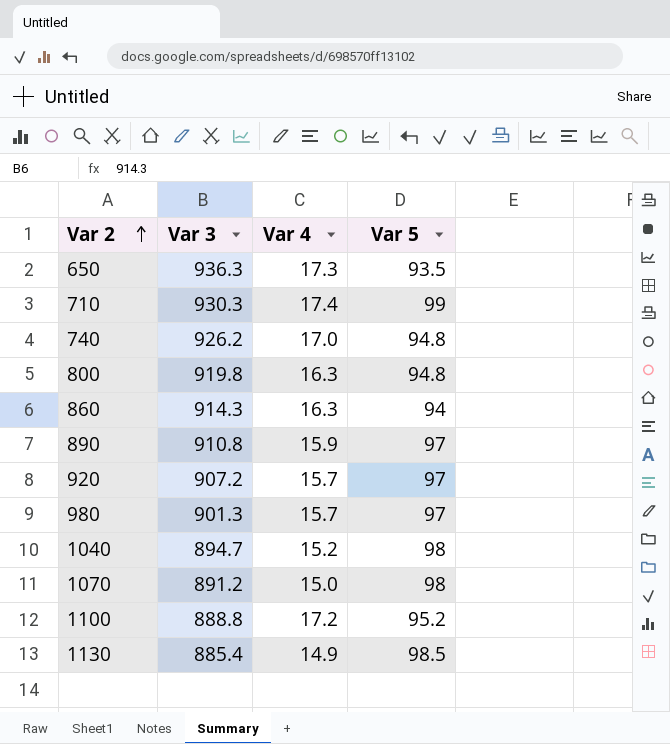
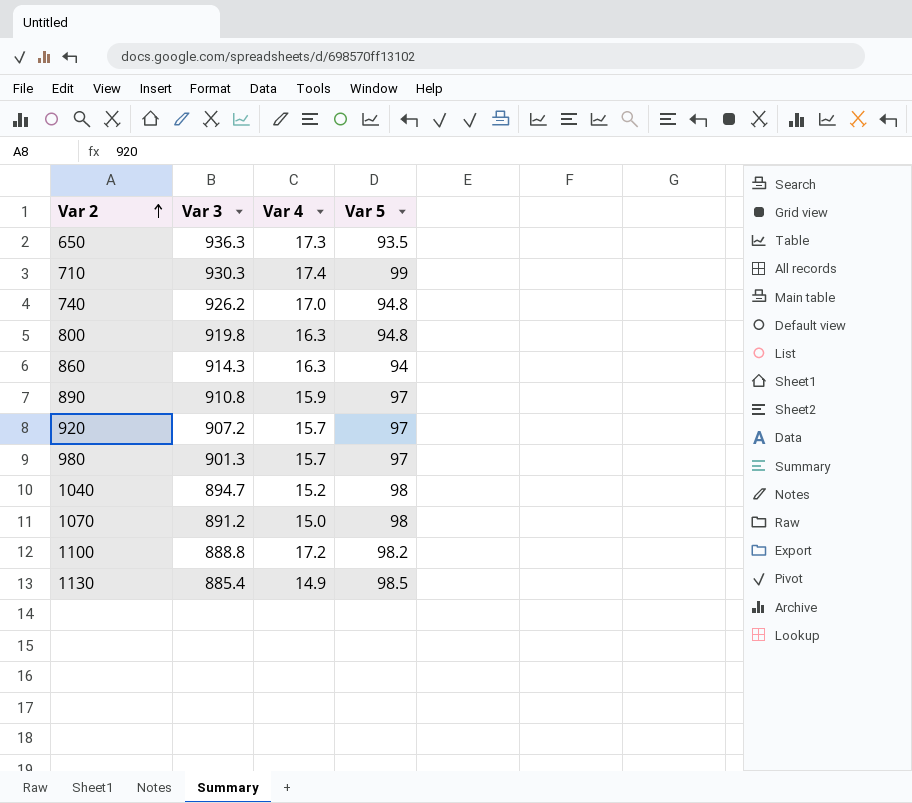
1100 | Var 5: 95.2 -> 98.2

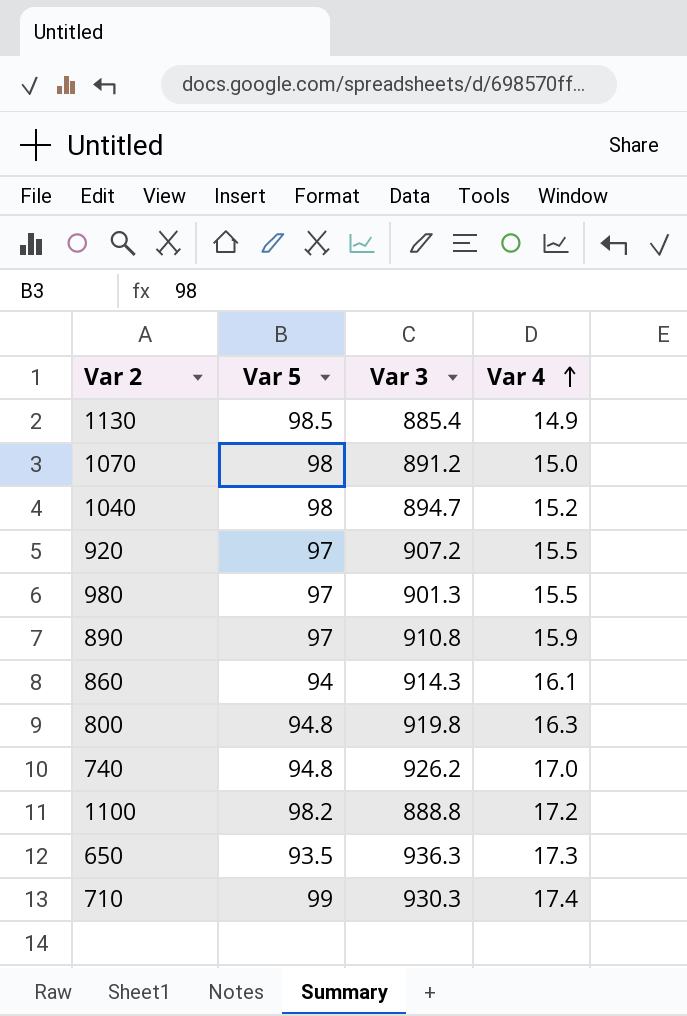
row order: Var 2 ascending -> Var 4 ascending
column Var 5 | position: 4 -> 2
920 | Var 4: 15.7 -> 15.5
980 | Var 4: 15.7 -> 15.5
860 | Var 4: 16.3 -> 16.1

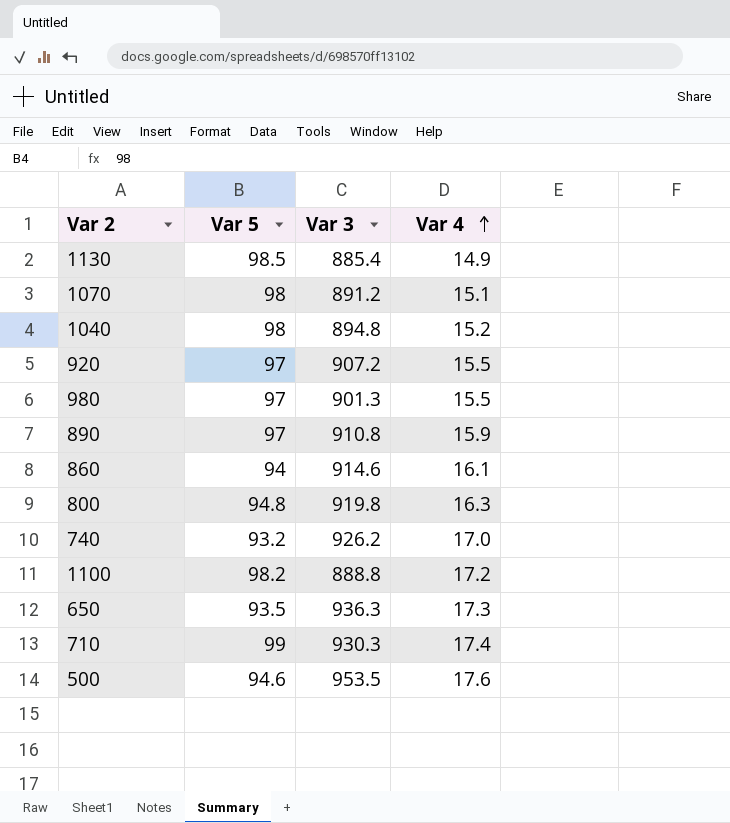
1070 | Var 4: 15.0 -> 15.1
1040 | Var 3: 894.7 -> 894.8
860 | Var 3: 914.3 -> 914.6
740 | Var 5: 94.8 -> 93.2
row 500: none -> 94.6 | 953.5 | 17.6

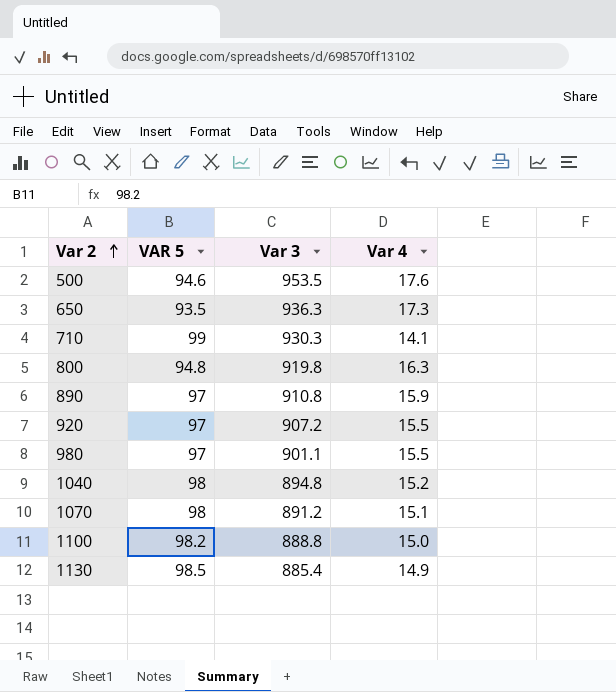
row order: Var 4 ascending -> Var 2 ascending
column name: Var 5 -> VAR 5
row 860: 94 | 914.6 | 16.1 -> none
row 740: 93.2 | 926.2 | 17.0 -> none
710 | Var 4: 17.4 -> 14.1
980 | Var 3: 901.3 -> 901.1
1100 | Var 4: 17.2 -> 15.0

